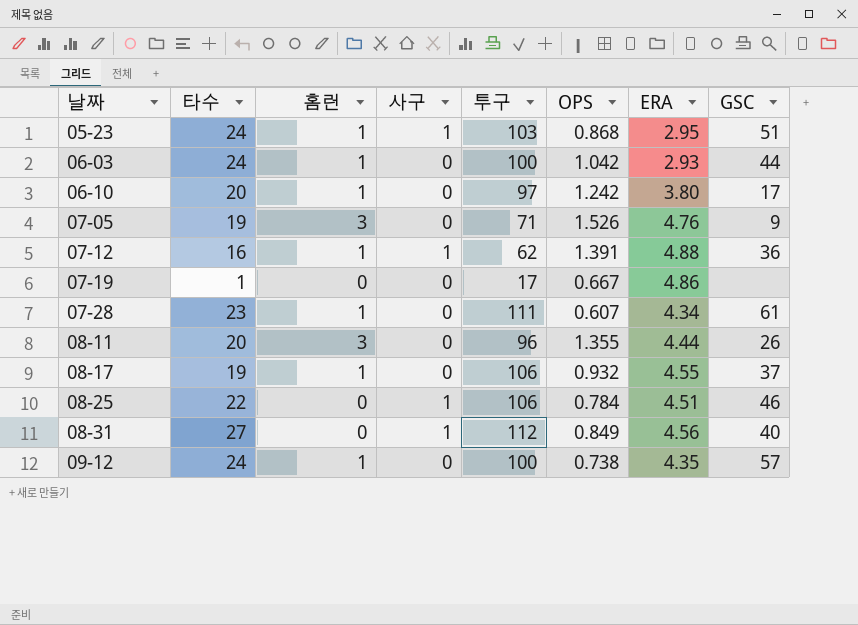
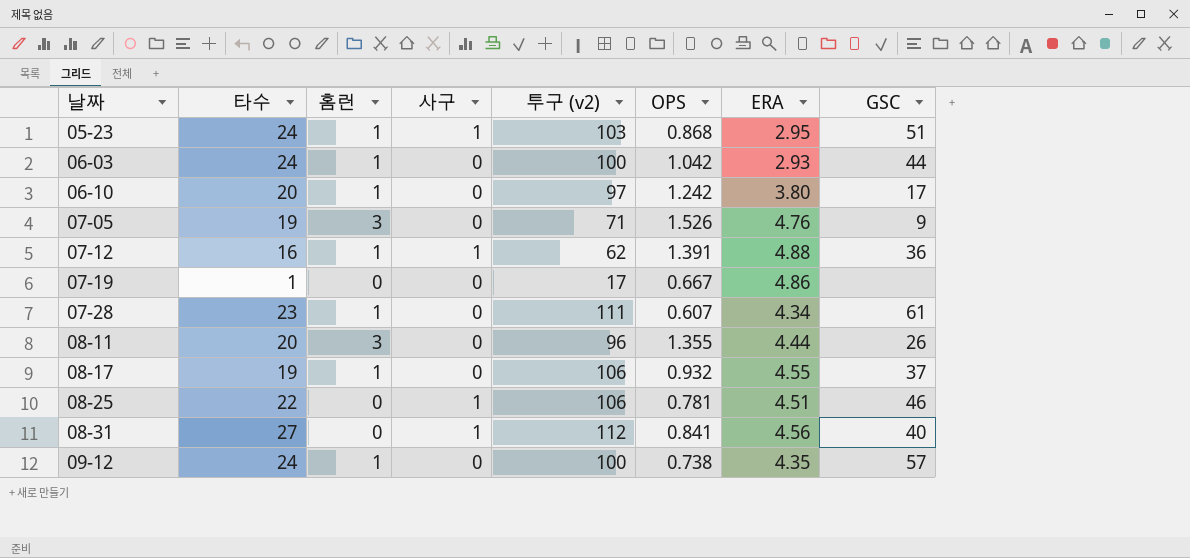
column name: 투구 -> 투구 (v2)
08-25 | OPS: 0.784 -> 0.781
08-31 | OPS: 0.849 -> 0.841

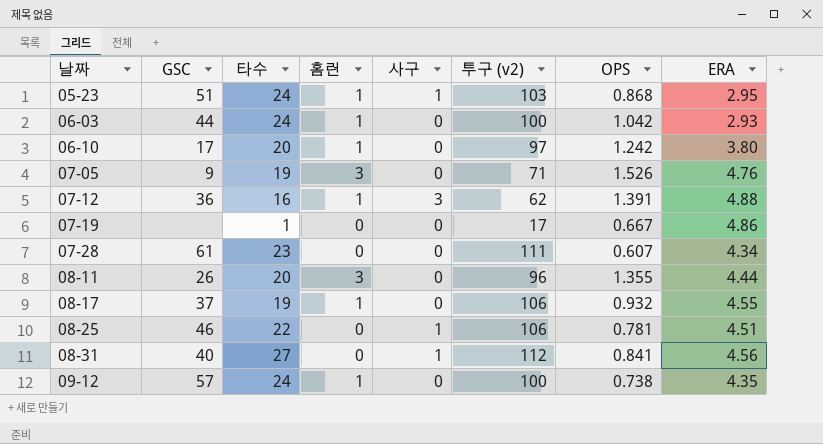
column GSC | position: 8 -> 2
07-12 | 사구: 1 -> 3
07-28 | 홈런: 1 -> 0

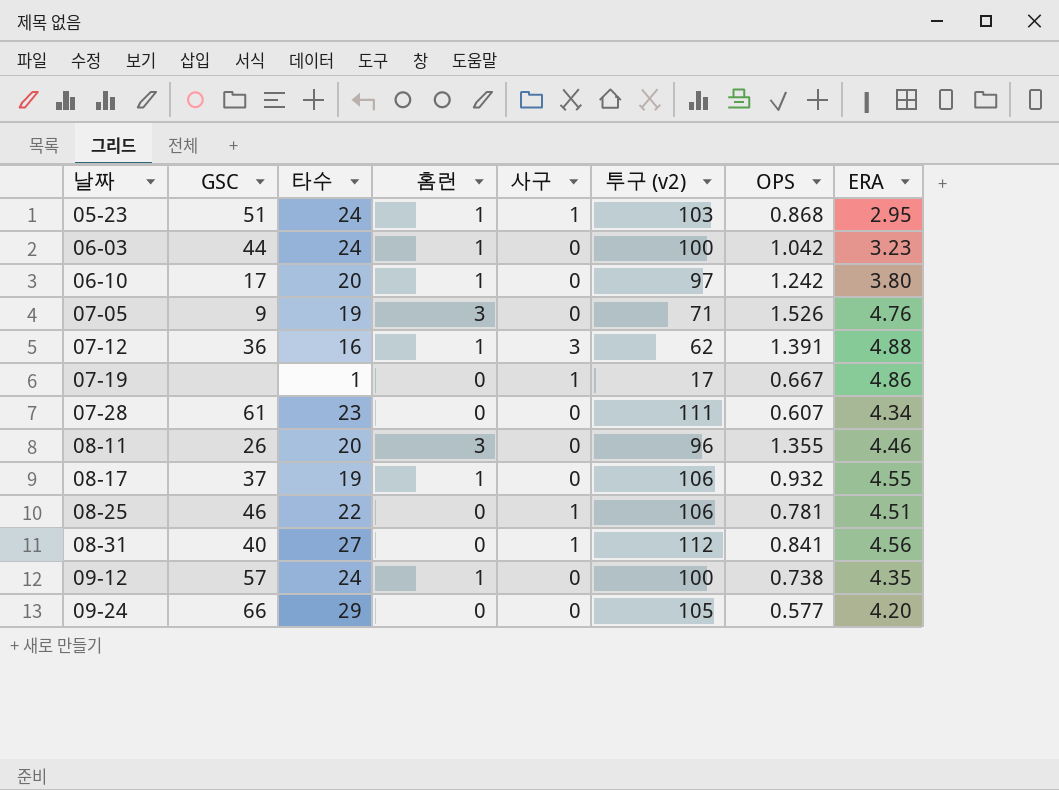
06-03 | ERA: 2.93 -> 3.23
07-19 | 사구: 0 -> 1
08-11 | ERA: 4.44 -> 4.46
row 09-24: none -> 66 | 29 | 0 | 0 | 105 | 0.577 | 4.20

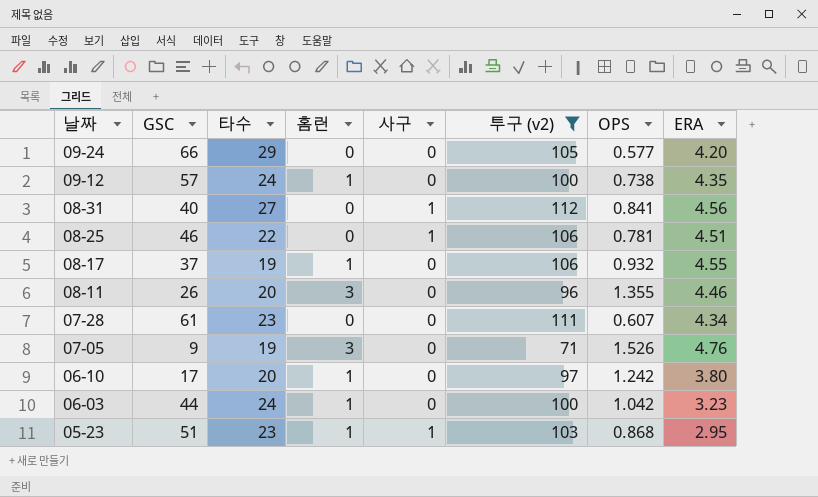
filter: none -> 투구 (v2) >= 71
row order: 날짜 ascending -> 날짜 descending
05-23 | 타수: 24 -> 23

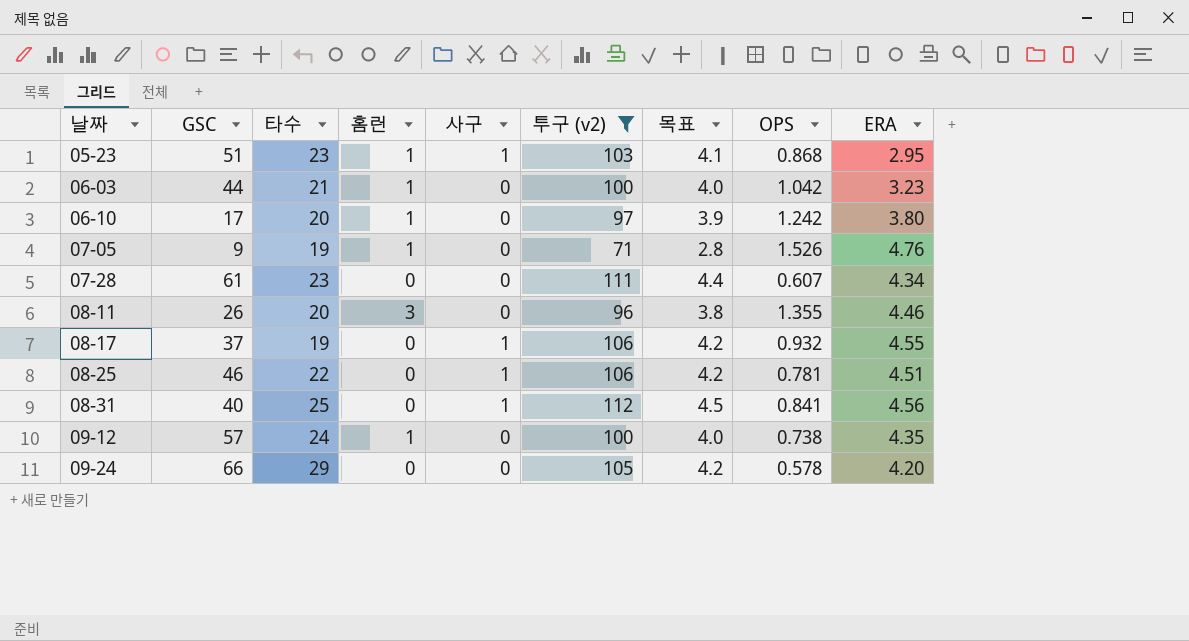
row order: 날짜 descending -> 날짜 ascending
column 목표 | formula: none -> [투구 (v2)] * 0.04
06-03 | 타수: 24 -> 21
07-05 | 홈런: 3 -> 1
08-17 | 홈런: 1 -> 0
08-17 | 사구: 0 -> 1
08-31 | 타수: 27 -> 25
09-24 | OPS: 0.577 -> 0.578

